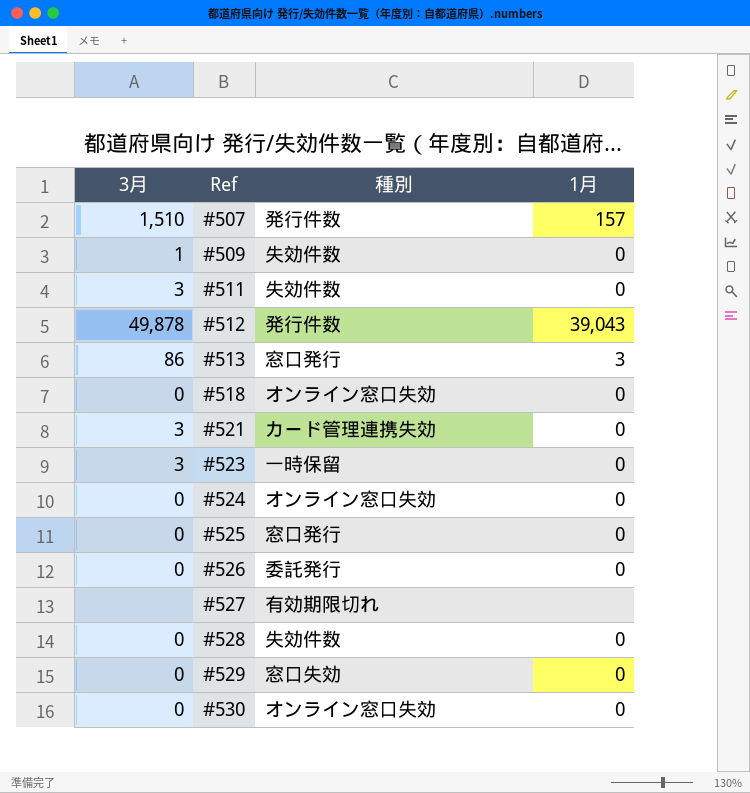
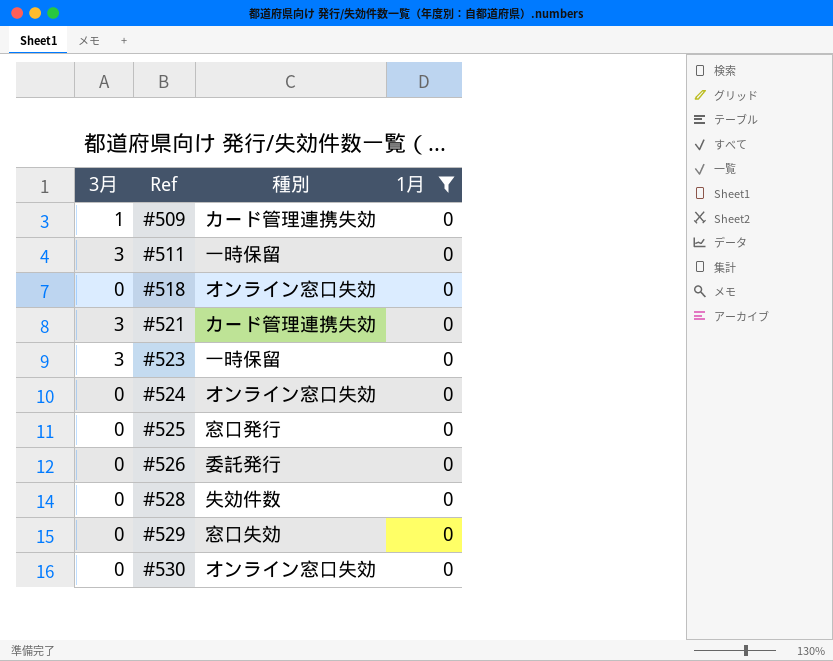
filter: none -> 1月 = 0
#509 | 種別: 失効件数 -> カード管理連携失効
#511 | 種別: 失効件数 -> 一時保留

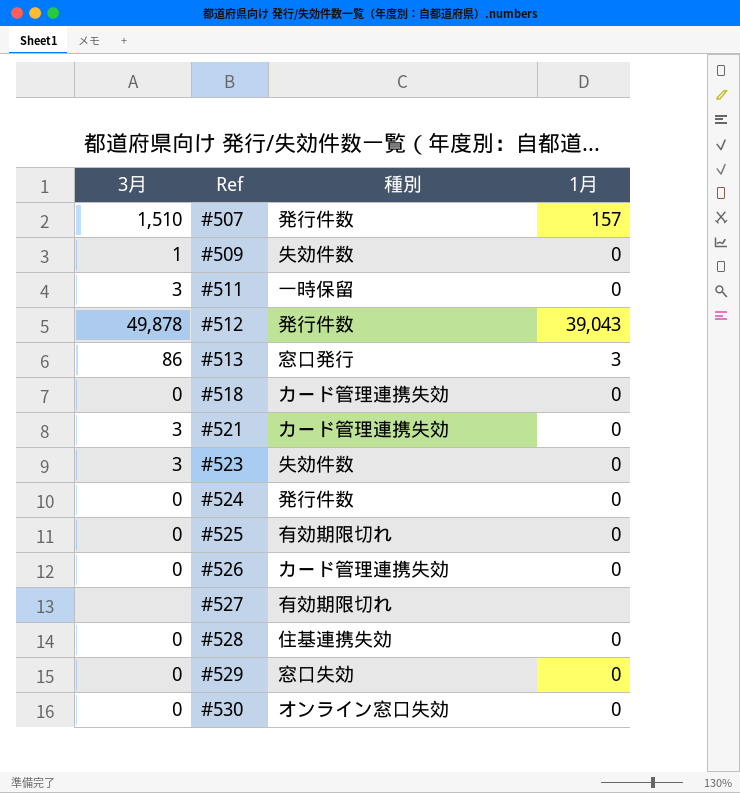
filter: 1月 = 0 -> none
#509 | 種別: カード管理連携失効 -> 失効件数
#518 | 種別: オンライン窓口失効 -> カード管理連携失効
#523 | 種別: 一時保留 -> 失効件数
#524 | 種別: オンライン窓口失効 -> 発行件数
#525 | 種別: 窓口発行 -> 有効期限切れ
#526 | 種別: 委託発行 -> カード管理連携失効
#528 | 種別: 失効件数 -> 住基連携失効

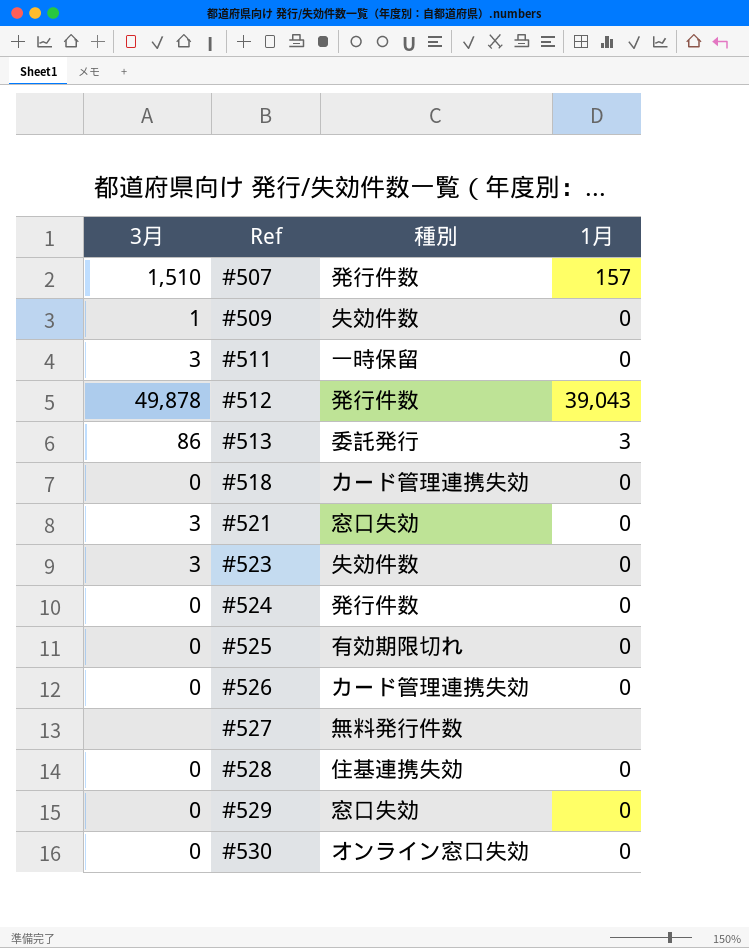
#513 | 種別: 窓口発行 -> 委託発行
#521 | 種別: カード管理連携失効 -> 窓口失効
#527 | 種別: 有効期限切れ -> 無料発行件数

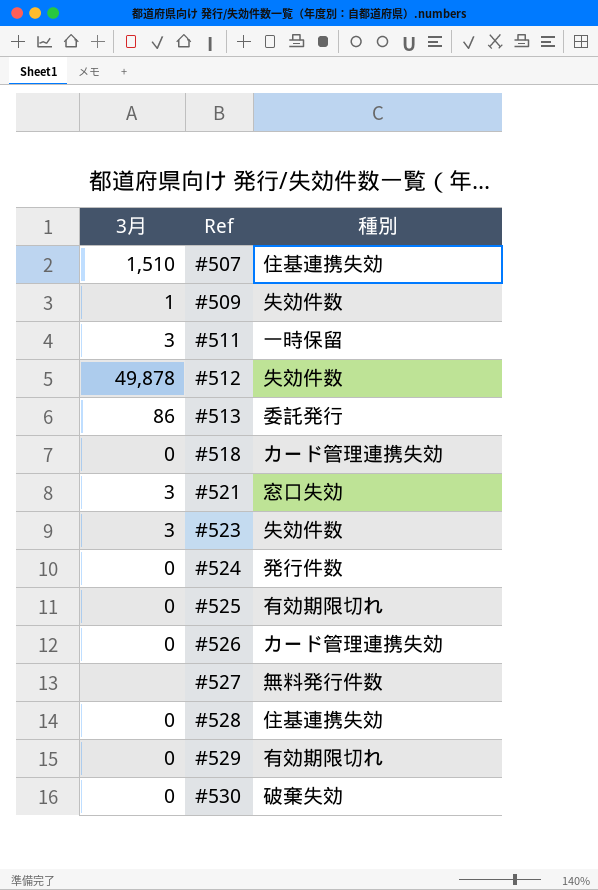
column 1月 | position: 4 -> none
#507 | 種別: 発行件数 -> 住基連携失効
#512 | 種別: 発行件数 -> 失効件数
#529 | 種別: 窓口失効 -> 有効期限切れ
#530 | 種別: オンライン窓口失効 -> 破棄失効

